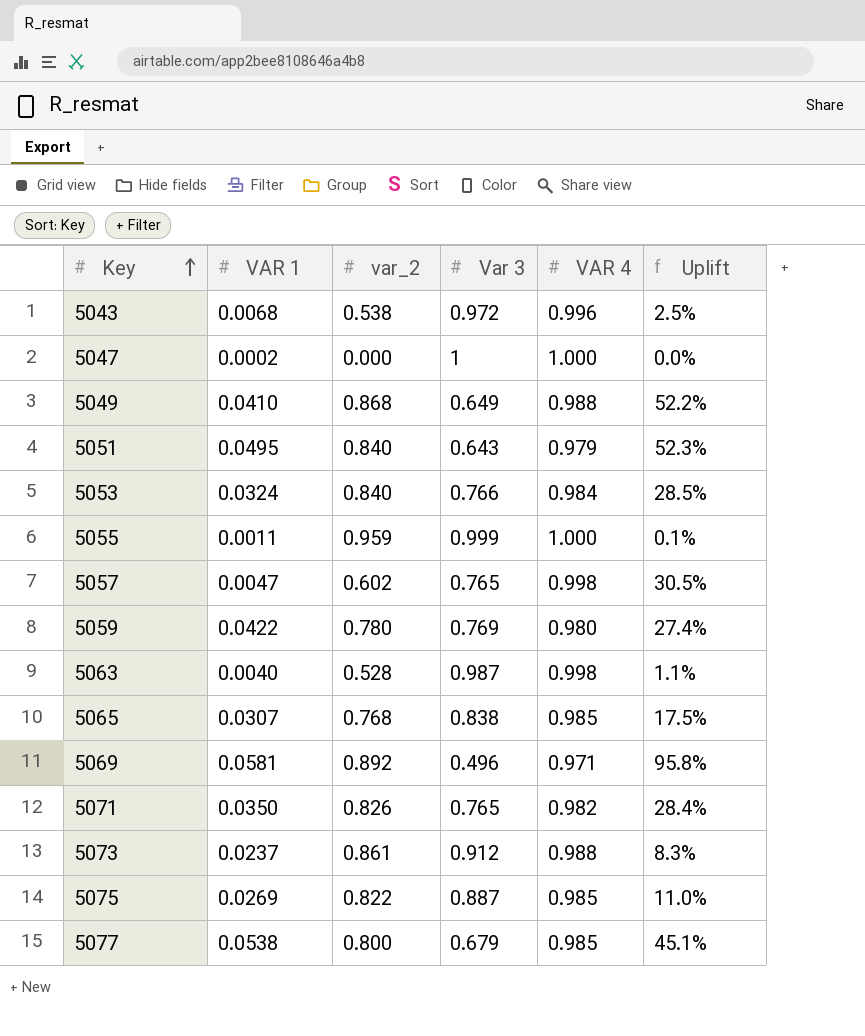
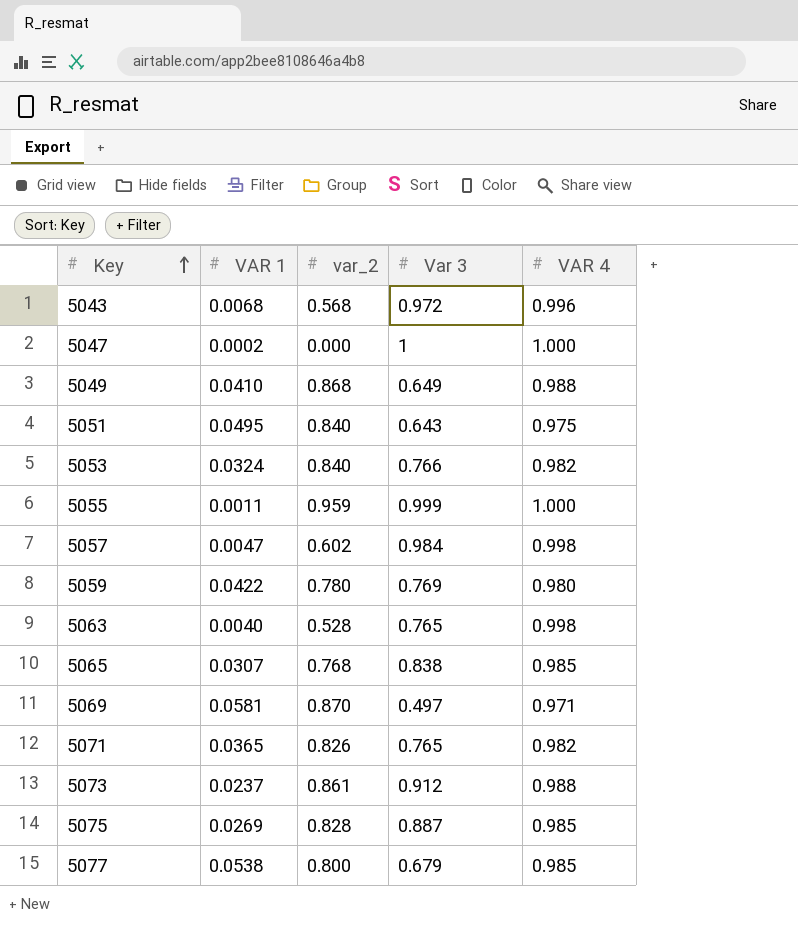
column Uplift | formula: ([VAR 4] - [Var 3]) / [Var 3] -> none
5043 | var_2: 0.538 -> 0.568
5051 | VAR 4: 0.979 -> 0.975
5053 | VAR 4: 0.984 -> 0.982
5057 | Var 3: 0.765 -> 0.984
5063 | Var 3: 0.987 -> 0.765
5069 | var_2: 0.892 -> 0.870
5069 | Var 3: 0.496 -> 0.497
5071 | VAR 1: 0.0350 -> 0.0365
5075 | var_2: 0.822 -> 0.828

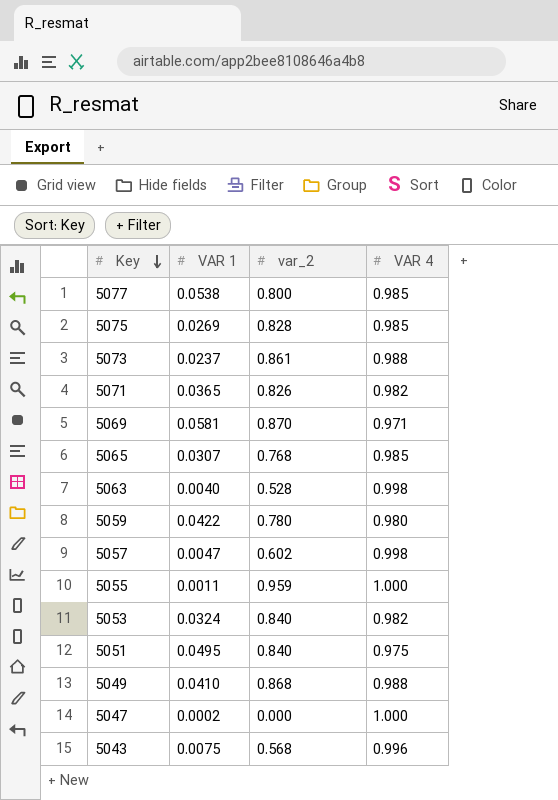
row order: Key ascending -> Key descending
column Var 3 | position: 4 -> none
5043 | VAR 1: 0.0068 -> 0.0075

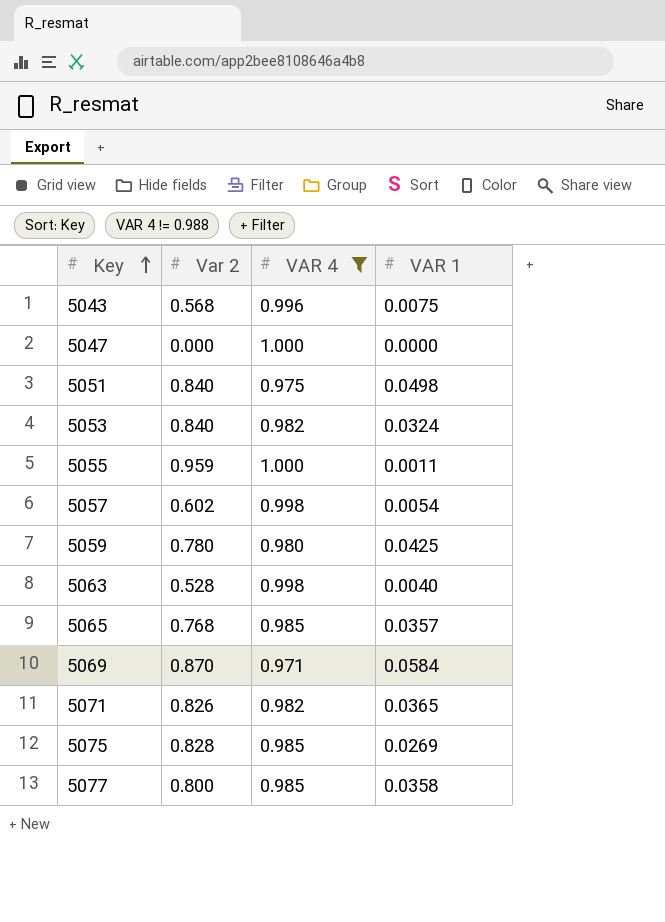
filter: none -> VAR 4 != 0.988
row order: Key descending -> Key ascending
column name: var_2 -> Var 2
column VAR 1 | position: 2 -> 4
5047 | VAR 1: 0.0002 -> 0.0000
5051 | VAR 1: 0.0495 -> 0.0498
5057 | VAR 1: 0.0047 -> 0.0054
5059 | VAR 1: 0.0422 -> 0.0425
5065 | VAR 1: 0.0307 -> 0.0357
5069 | VAR 1: 0.0581 -> 0.0584
5077 | VAR 1: 0.0538 -> 0.0358

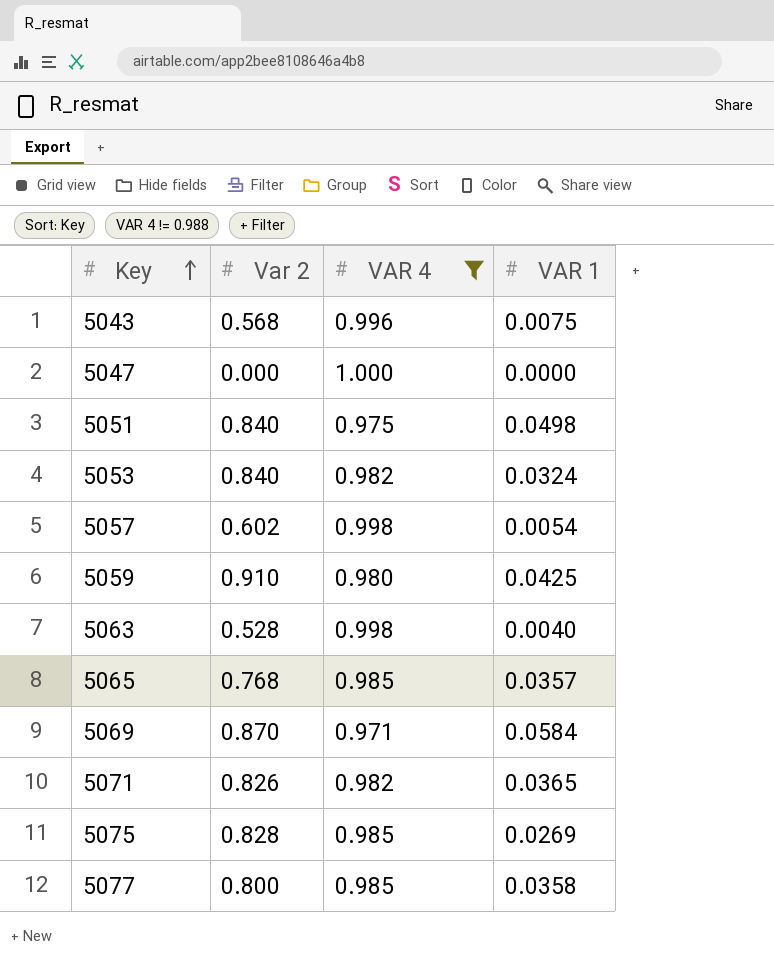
row 5055: 0.959 | 1.000 | 0.0011 -> none
5059 | Var 2: 0.780 -> 0.910

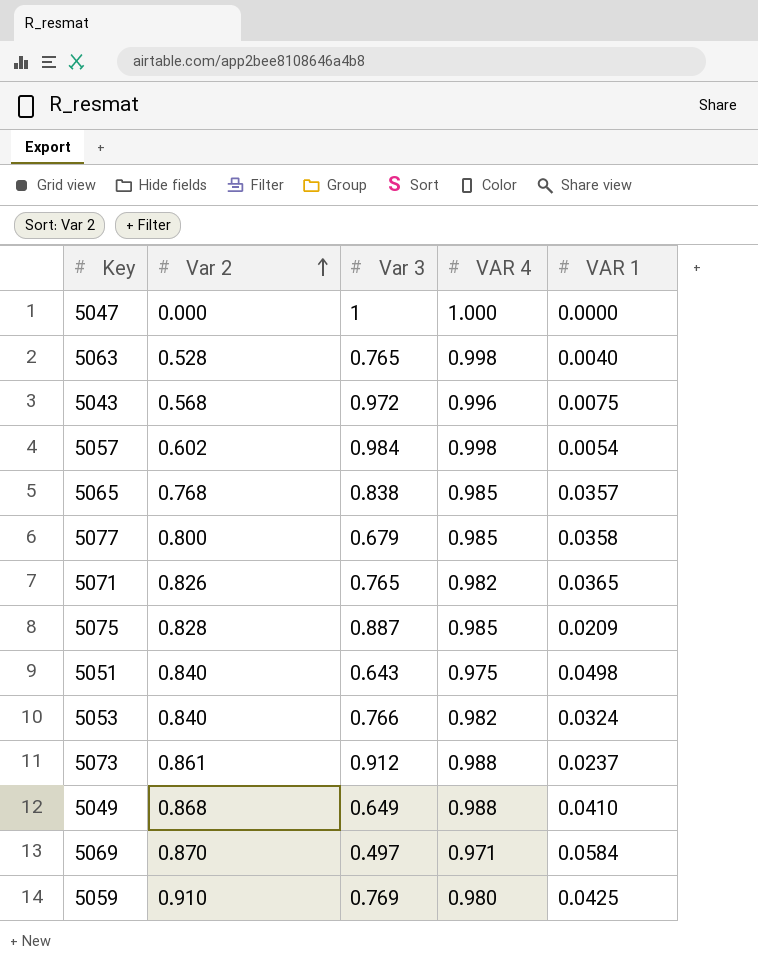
filter: VAR 4 != 0.988 -> none
row order: Key ascending -> Var 2 ascending
column Var 3 | position: none -> 3
5075 | VAR 1: 0.0269 -> 0.0209

